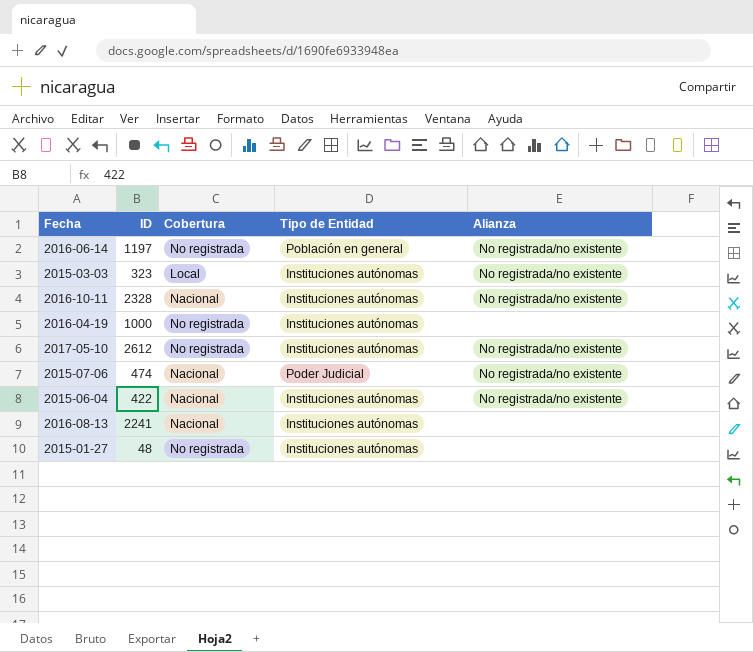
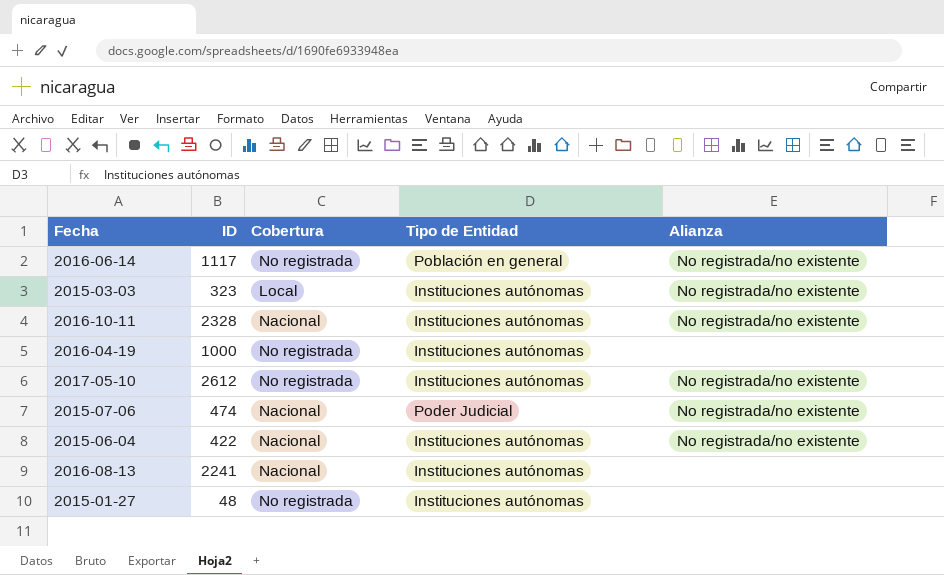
2016-06-14 | ID: 1197 -> 1117

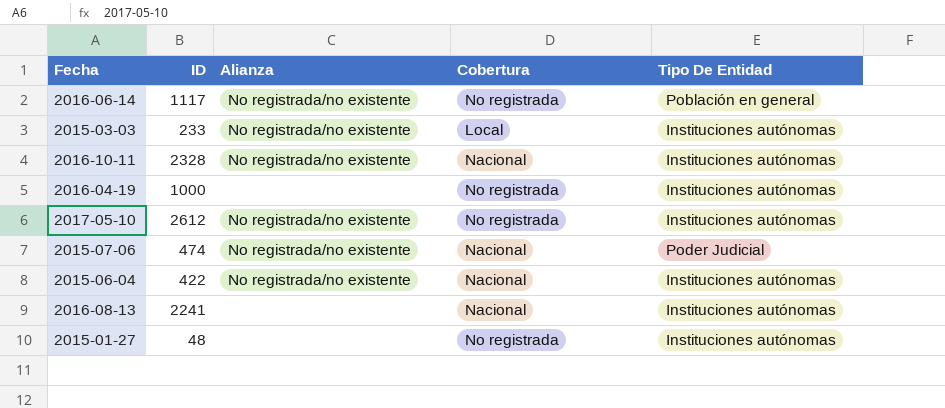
column Alianza | position: 5 -> 3
column name: Tipo de Entidad -> Tipo De Entidad
2015-03-03 | ID: 323 -> 233

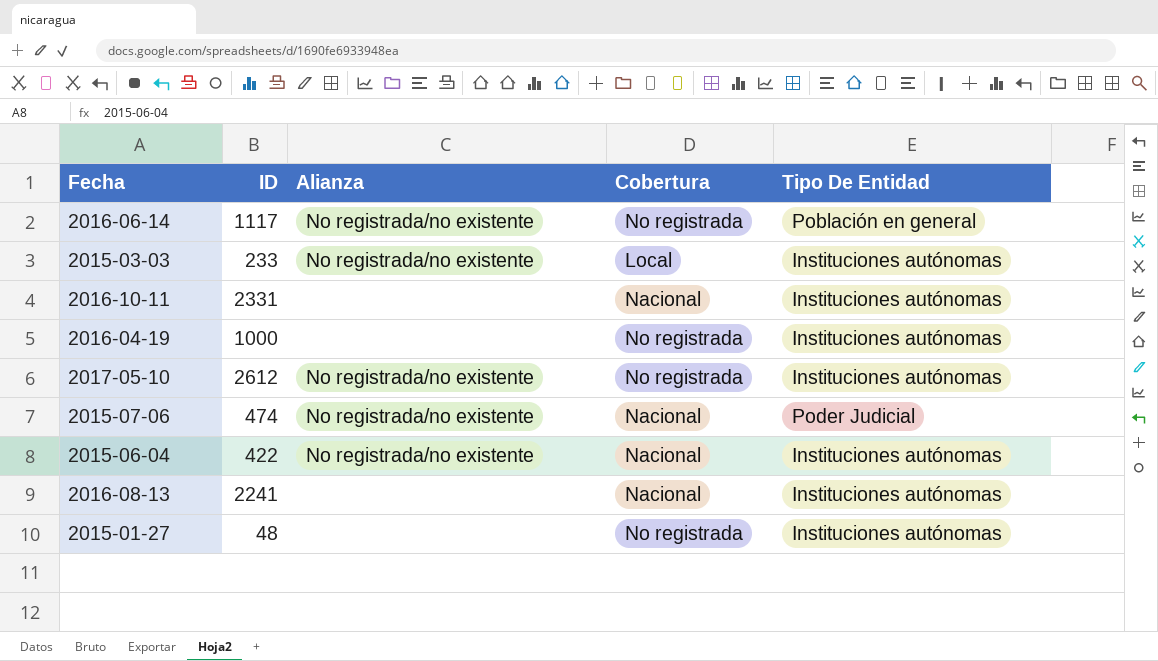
2016-10-11 | ID: 2328 -> 2331
2016-10-11 | Alianza: No registrada/no existente -> none

